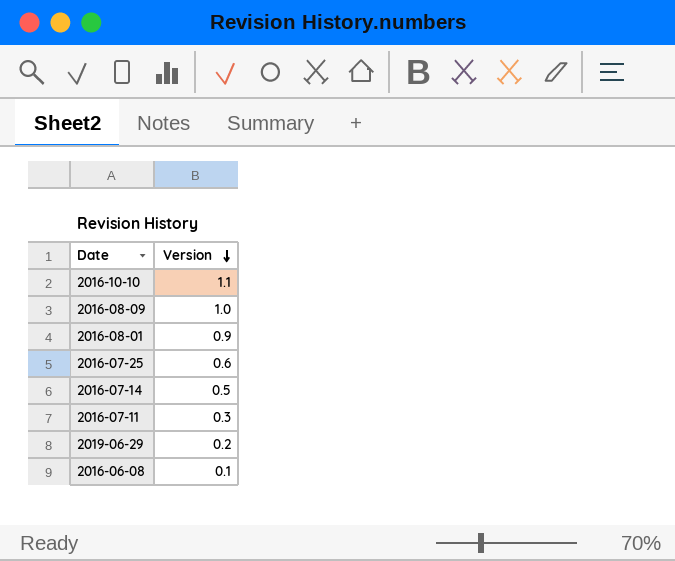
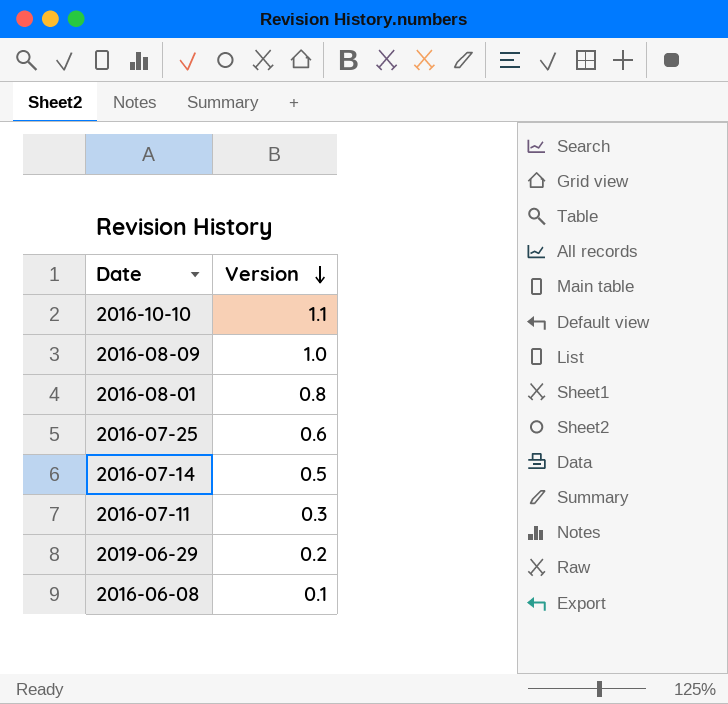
2016-08-01 | Version: 0.9 -> 0.8

